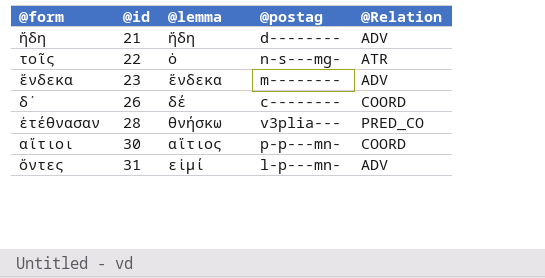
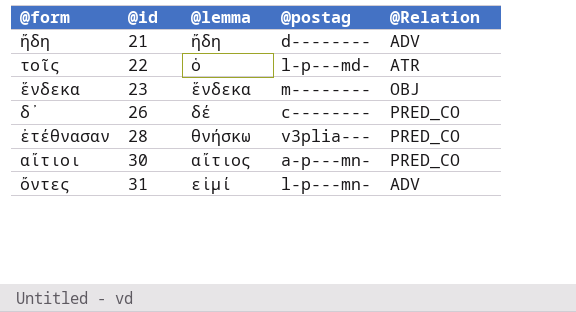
τοῖς | @postag: n-s---mg- -> l-p---md-
ἕνδεκα | @Relation: ADV -> OBJ
δ᾽ | @Relation: COORD -> PRED_CO
αἴτιοι | @postag: p-p---mn- -> a-p---mn-
αἴτιοι | @Relation: COORD -> PRED_CO

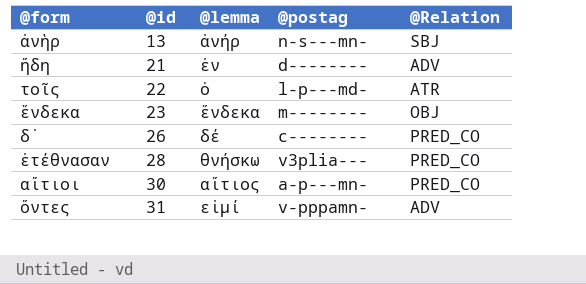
row ἀνὴρ: none -> 13 | ἀνήρ | n-s---mn- | SBJ
ἤδη | @lemma: ἤδη -> ἐν
ὄντες | @postag: l-p---mn- -> v-pppamn-

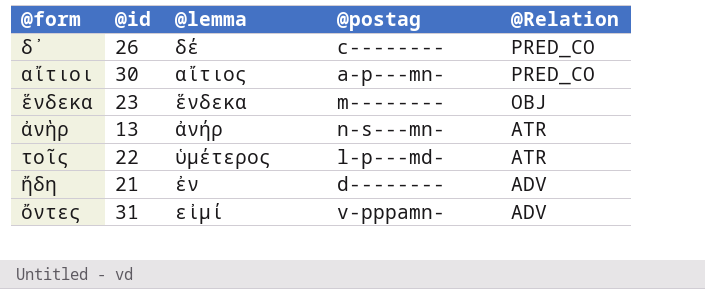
row order: @id ascending -> @Relation descending
row ἐτέθνασαν: 28 | θνήσκω | v3plia--- | PRED_CO -> none
ἀνὴρ | @Relation: SBJ -> ATR
τοῖς | @lemma: ὁ -> ὑμέτερος

